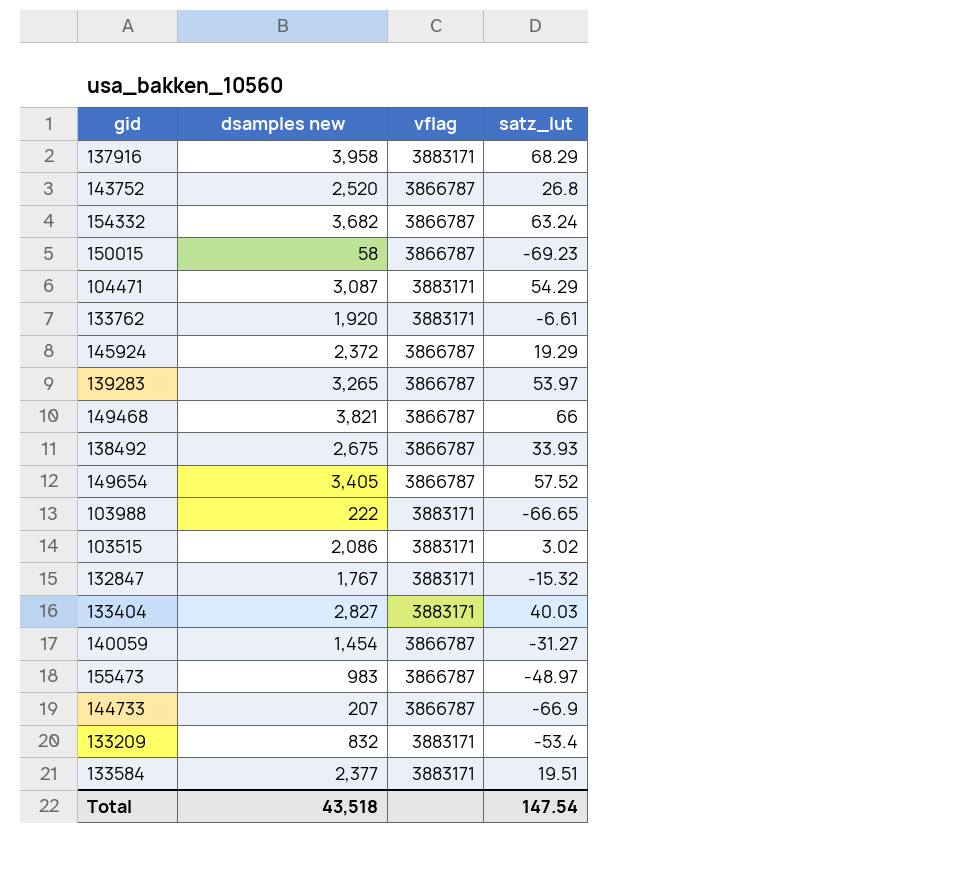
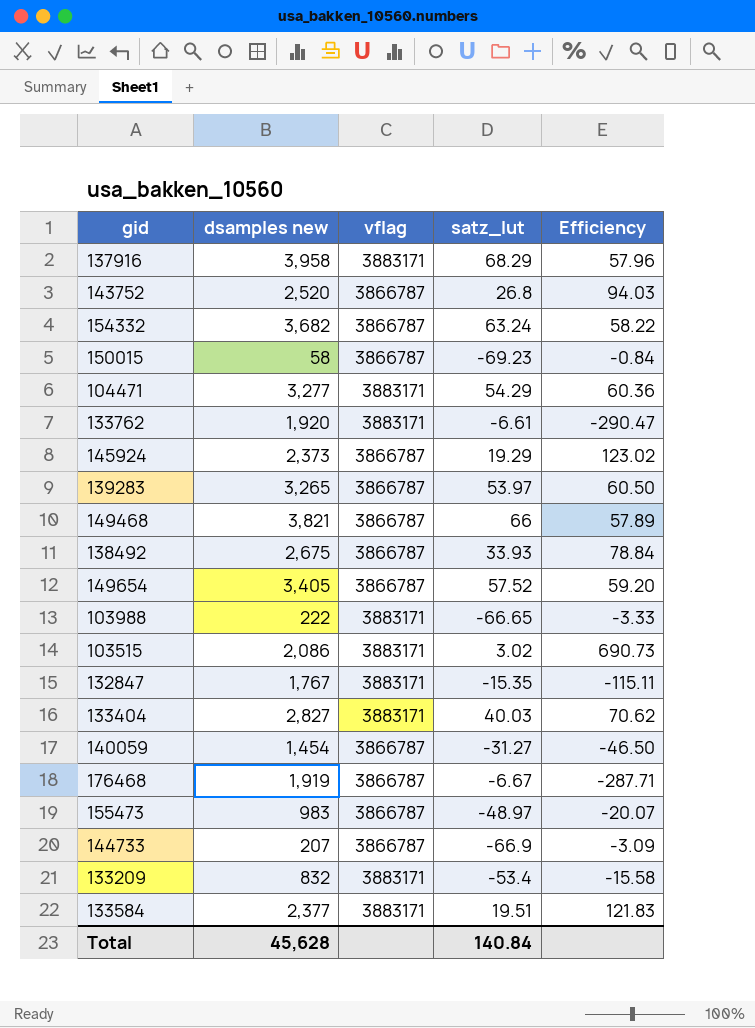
column Efficiency | formula: none -> [dsamples new] / [satz_lut]
104471 | dsamples new: 3,087 -> 3,277
145924 | dsamples new: 2,372 -> 2,373
132847 | satz_lut: -15.32 -> -15.35
row 176468: none -> 1,919 | 3866787 | -6.67 | -287.71
Total | dsamples new: 43,518 -> 45,628
Total | satz_lut: 147.54 -> 140.84

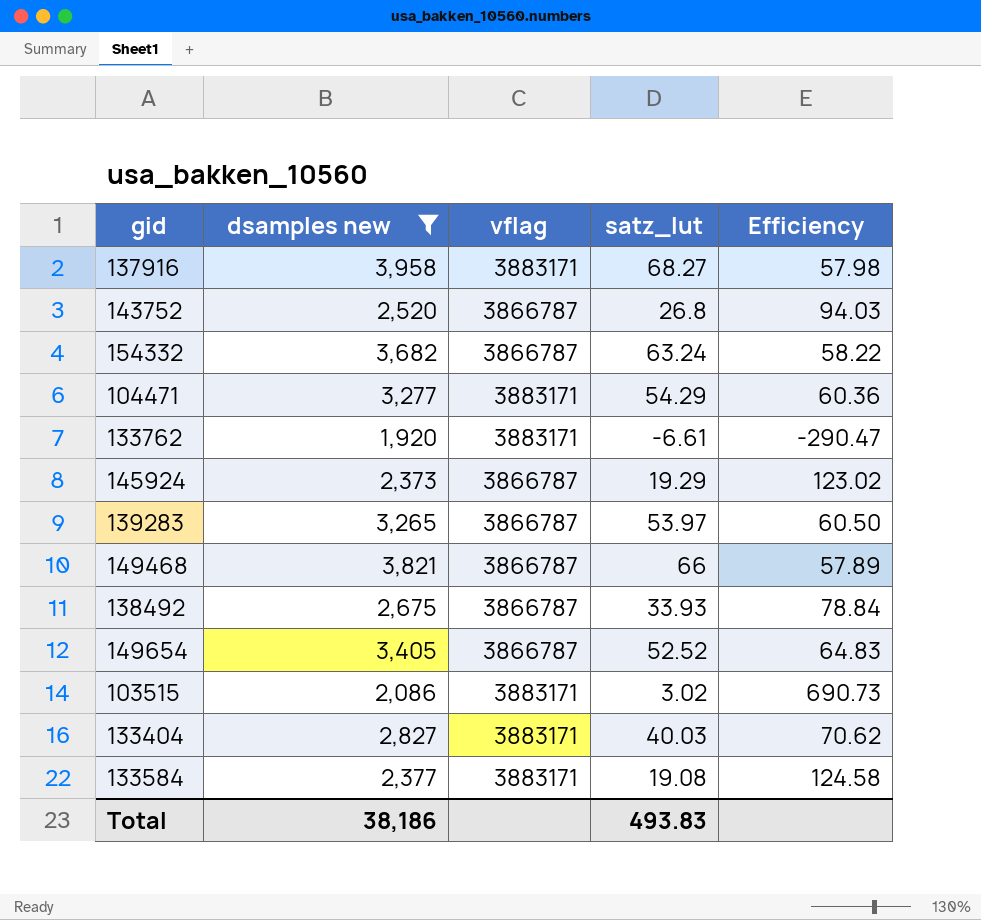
filter: none -> dsamples new >= 1,920
137916 | satz_lut: 68.29 -> 68.27
137916 | Efficiency: 57.96 -> 57.98
149654 | satz_lut: 57.52 -> 52.52
149654 | Efficiency: 59.20 -> 64.83
133584 | satz_lut: 19.51 -> 19.08
133584 | Efficiency: 121.83 -> 124.58
Total | dsamples new: 45,628 -> 38,186
Total | satz_lut: 140.84 -> 493.83

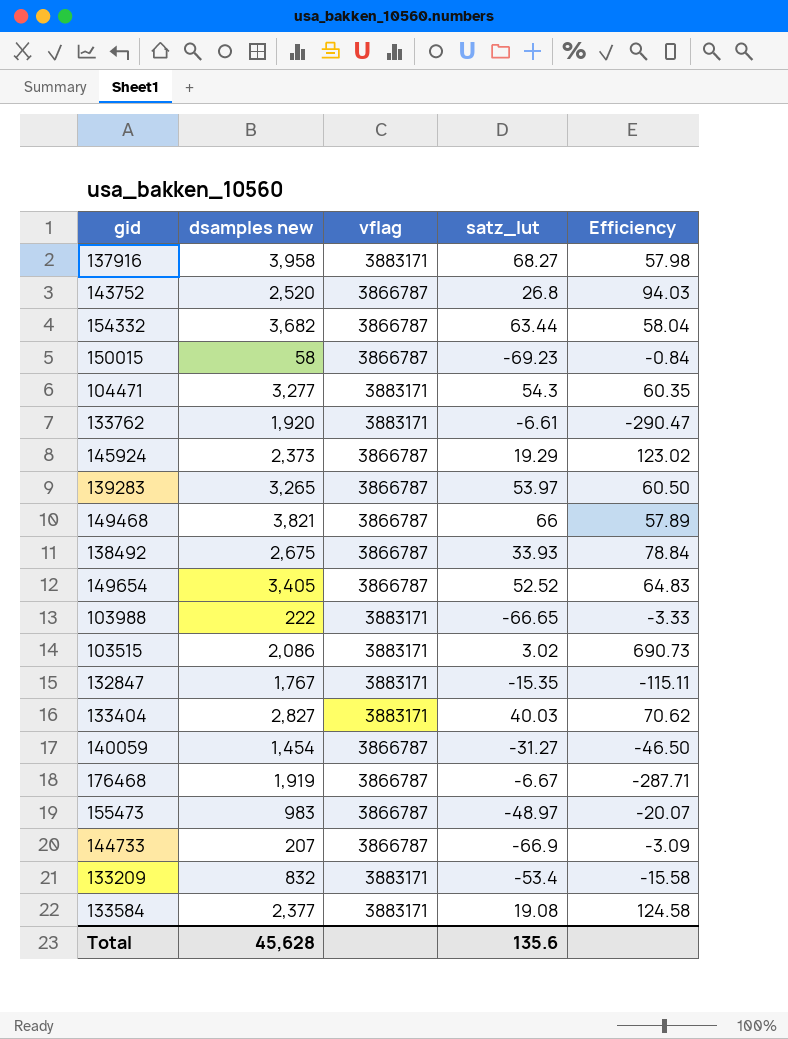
filter: dsamples new >= 1,920 -> none
154332 | satz_lut: 63.24 -> 63.44
154332 | Efficiency: 58.22 -> 58.04
104471 | satz_lut: 54.29 -> 54.3
104471 | Efficiency: 60.36 -> 60.35
Total | dsamples new: 38,186 -> 45,628
Total | satz_lut: 493.83 -> 135.6

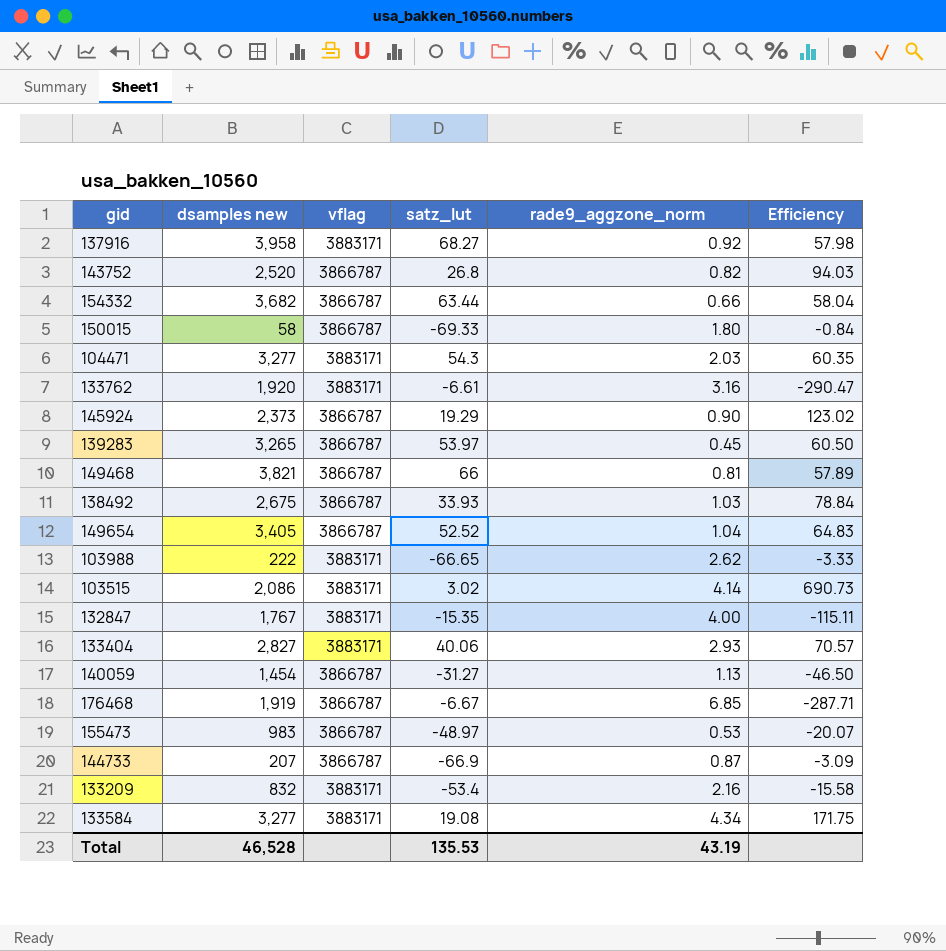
column rade9_aggzone_norm | position: none -> 5
150015 | satz_lut: -69.23 -> -69.33
133404 | satz_lut: 40.03 -> 40.06
133404 | Efficiency: 70.62 -> 70.57
133584 | dsamples new: 2,377 -> 3,277
133584 | Efficiency: 124.58 -> 171.75
Total | dsamples new: 45,628 -> 46,528
Total | satz_lut: 135.6 -> 135.53

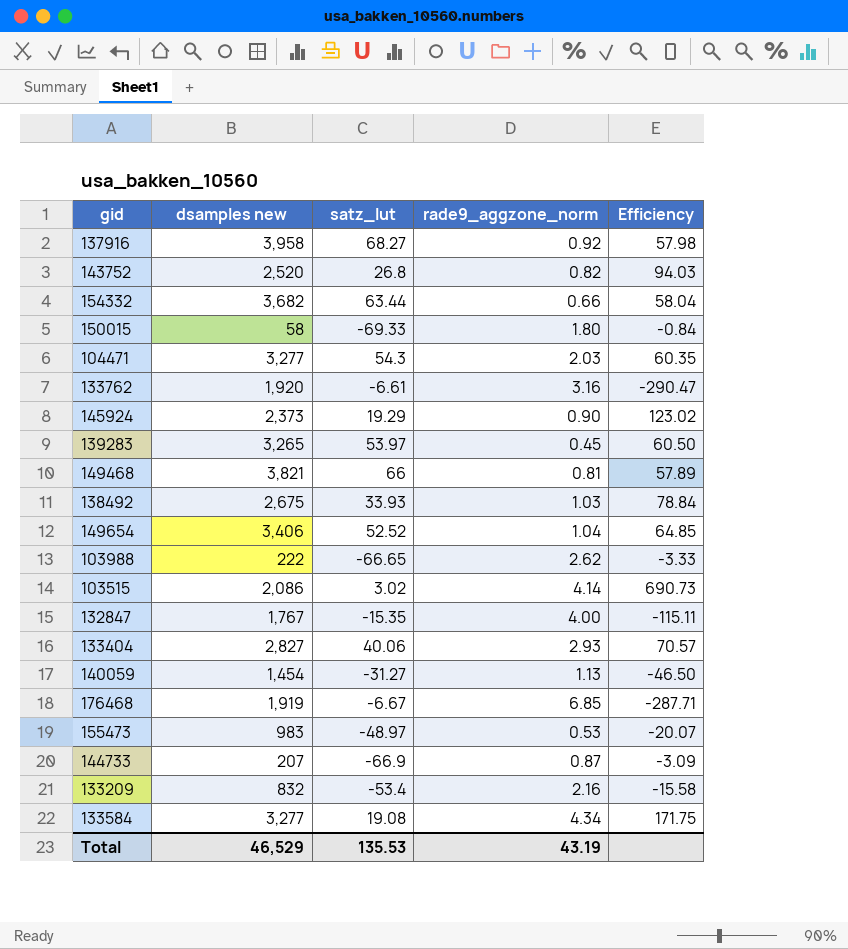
column vflag | position: 3 -> none
149654 | dsamples new: 3,405 -> 3,406
149654 | Efficiency: 64.83 -> 64.85
Total | dsamples new: 46,528 -> 46,529

